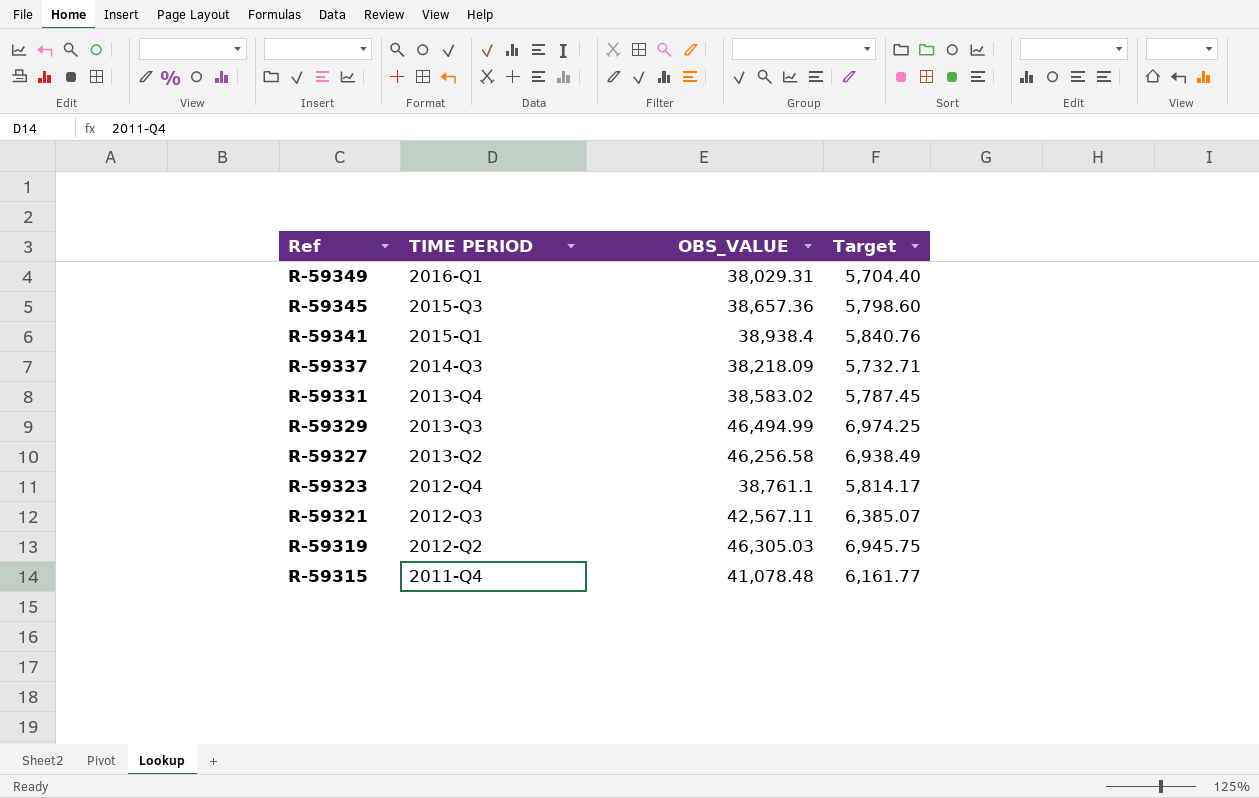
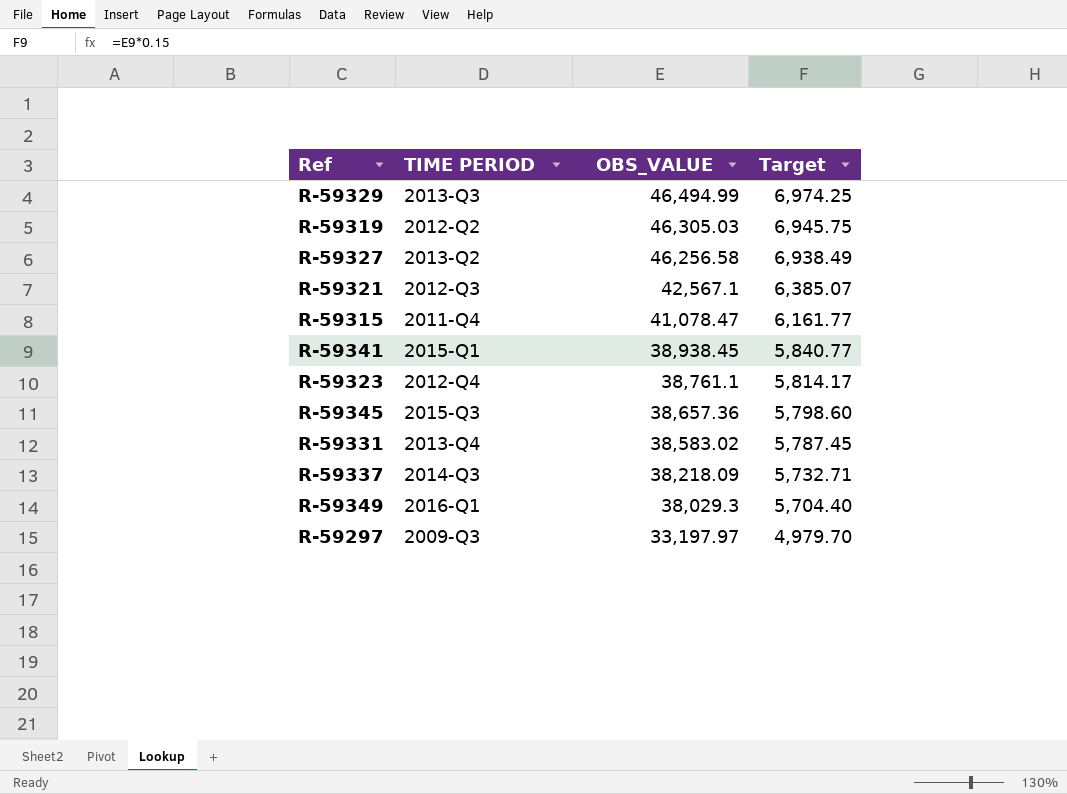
row order: Ref descending -> OBS_VALUE descending
R-59321 | OBS_VALUE: 42,567.11 -> 42,567.1
R-59315 | OBS_VALUE: 41,078.48 -> 41,078.47
R-59341 | OBS_VALUE: 38,938.4 -> 38,938.45
R-59341 | Target: 5,840.76 -> 5,840.77
R-59349 | OBS_VALUE: 38,029.31 -> 38,029.3
row R-59297: none -> 2009-Q3 | 33,197.97 | 4,979.70

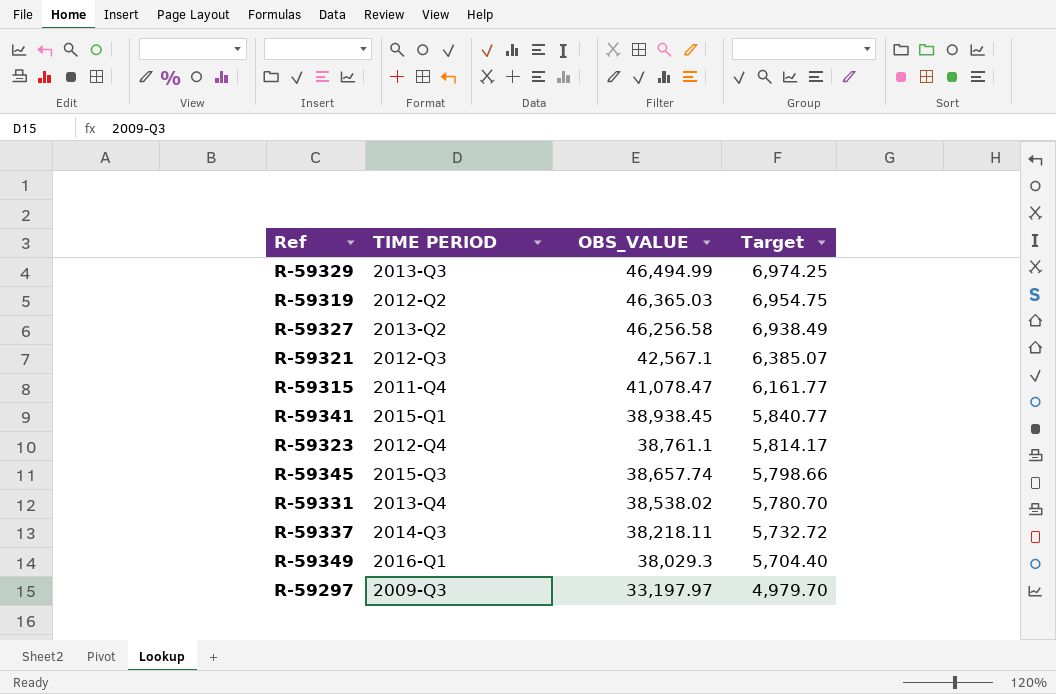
R-59319 | OBS_VALUE: 46,305.03 -> 46,365.03
R-59319 | Target: 6,945.75 -> 6,954.75
R-59345 | OBS_VALUE: 38,657.36 -> 38,657.74
R-59345 | Target: 5,798.60 -> 5,798.66
R-59331 | OBS_VALUE: 38,583.02 -> 38,538.02
R-59331 | Target: 5,787.45 -> 5,780.70
R-59337 | OBS_VALUE: 38,218.09 -> 38,218.11
R-59337 | Target: 5,732.71 -> 5,732.72

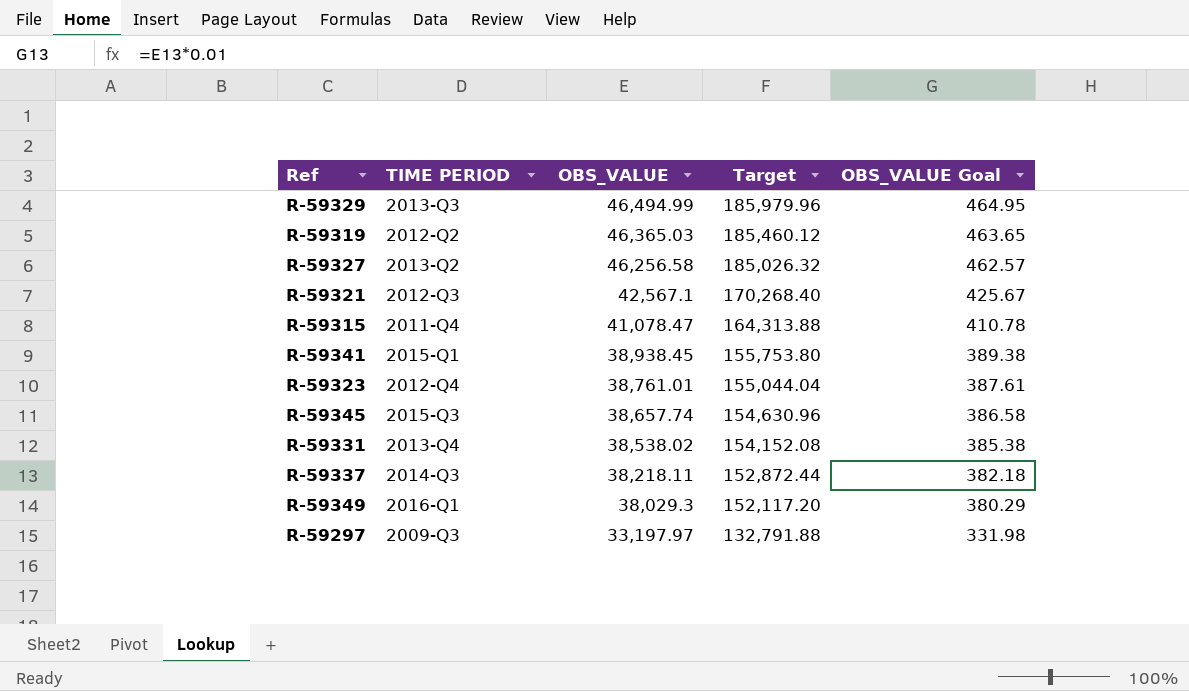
column Target | formula: [OBS_VALUE] * 0.15 -> [OBS_VALUE] * 4
column OBS_VALUE Goal | formula: none -> [OBS_VALUE] * 0.01
R-59323 | OBS_VALUE: 38,761.1 -> 38,761.01

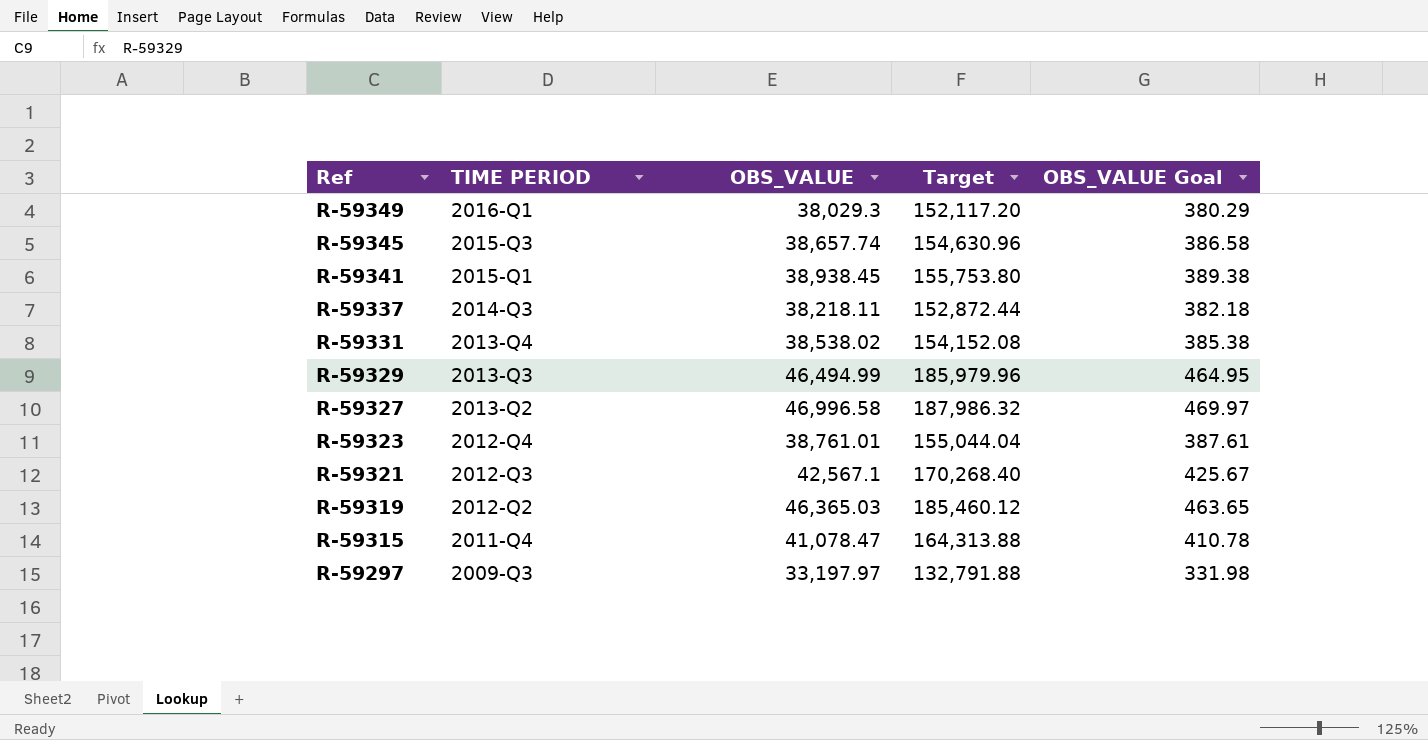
row order: OBS_VALUE descending -> Ref descending
R-59327 | OBS_VALUE: 46,256.58 -> 46,996.58
R-59327 | Target: 185,026.32 -> 187,986.32
R-59327 | OBS_VALUE Goal: 462.57 -> 469.97

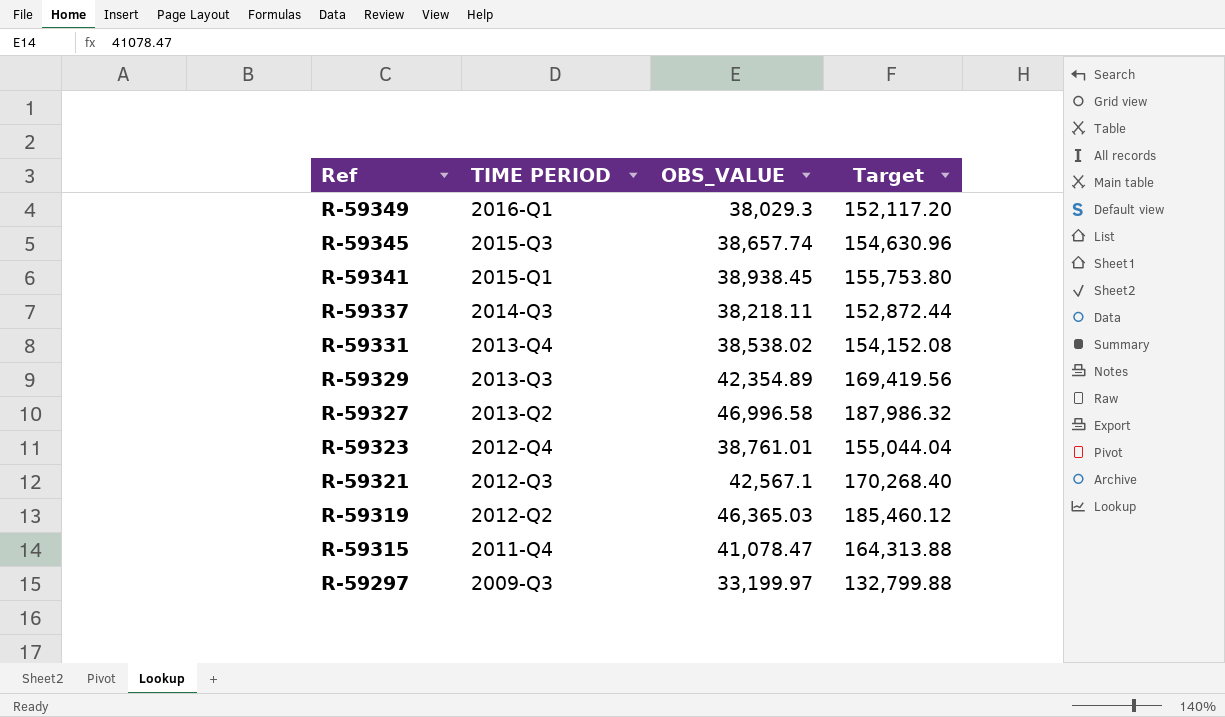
column OBS_VALUE Goal | formula: [OBS_VALUE] * 0.01 -> none
R-59329 | OBS_VALUE: 46,494.99 -> 42,354.89
R-59329 | Target: 185,979.96 -> 169,419.56
R-59297 | OBS_VALUE: 33,197.97 -> 33,199.97
R-59297 | Target: 132,791.88 -> 132,799.88

